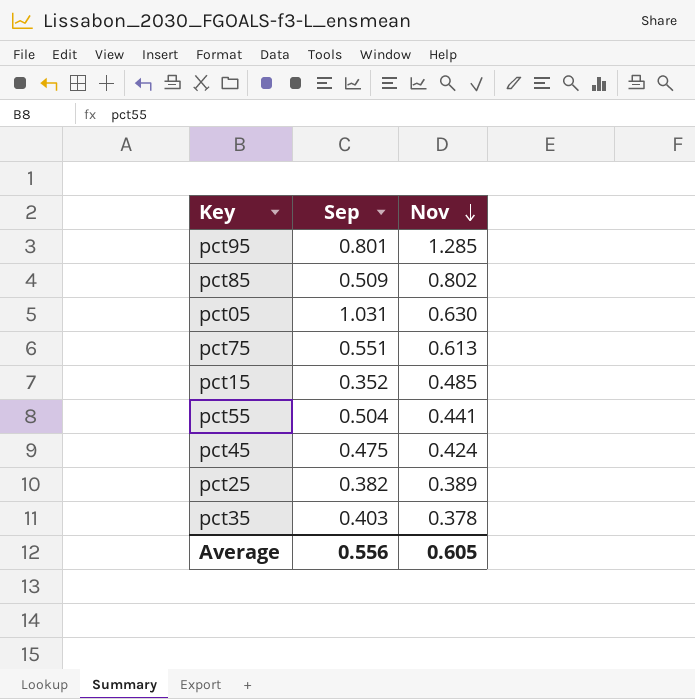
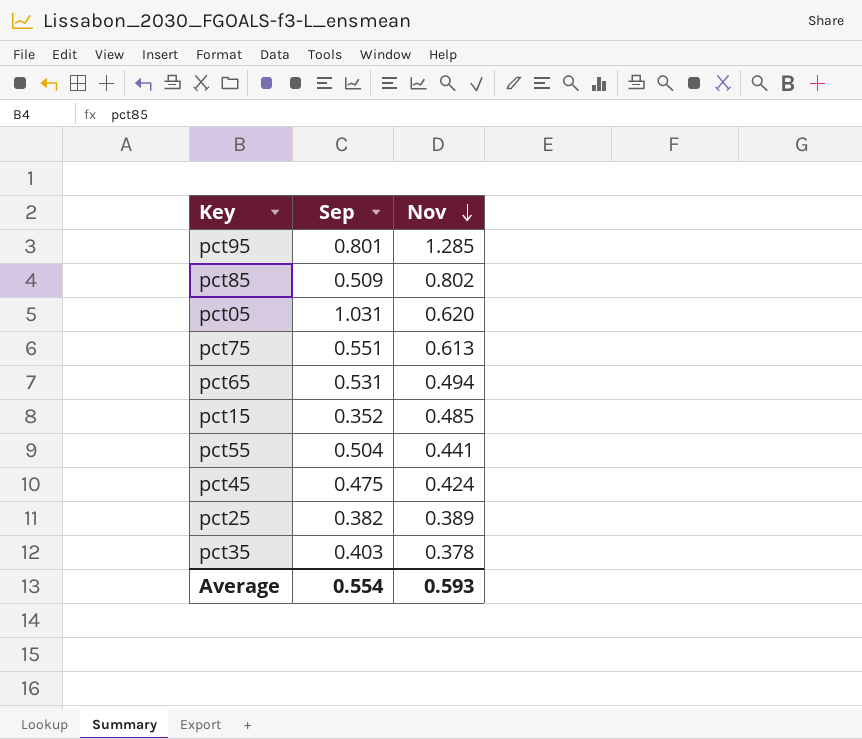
pct05 | Nov: 0.630 -> 0.620
row pct65: none -> 0.531 | 0.494
Average | Sep: 0.556 -> 0.554
Average | Nov: 0.605 -> 0.593

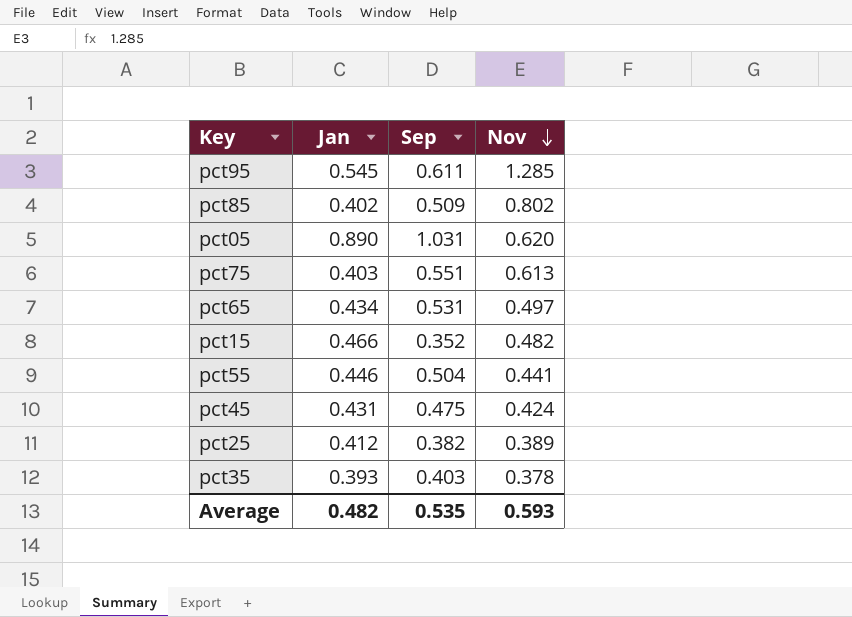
column Jan | position: none -> 2
pct95 | Sep: 0.801 -> 0.611
pct65 | Nov: 0.494 -> 0.497
pct15 | Nov: 0.485 -> 0.482
Average | Sep: 0.554 -> 0.535

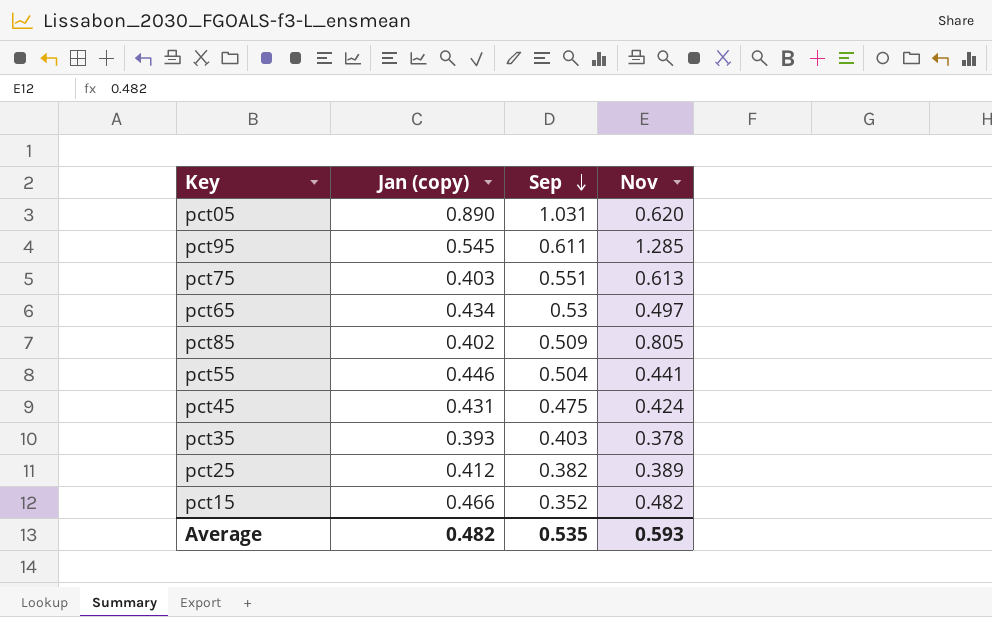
row order: Nov descending -> Sep descending
column name: Jan -> Jan (copy)
pct65 | Sep: 0.531 -> 0.53
pct85 | Nov: 0.802 -> 0.805

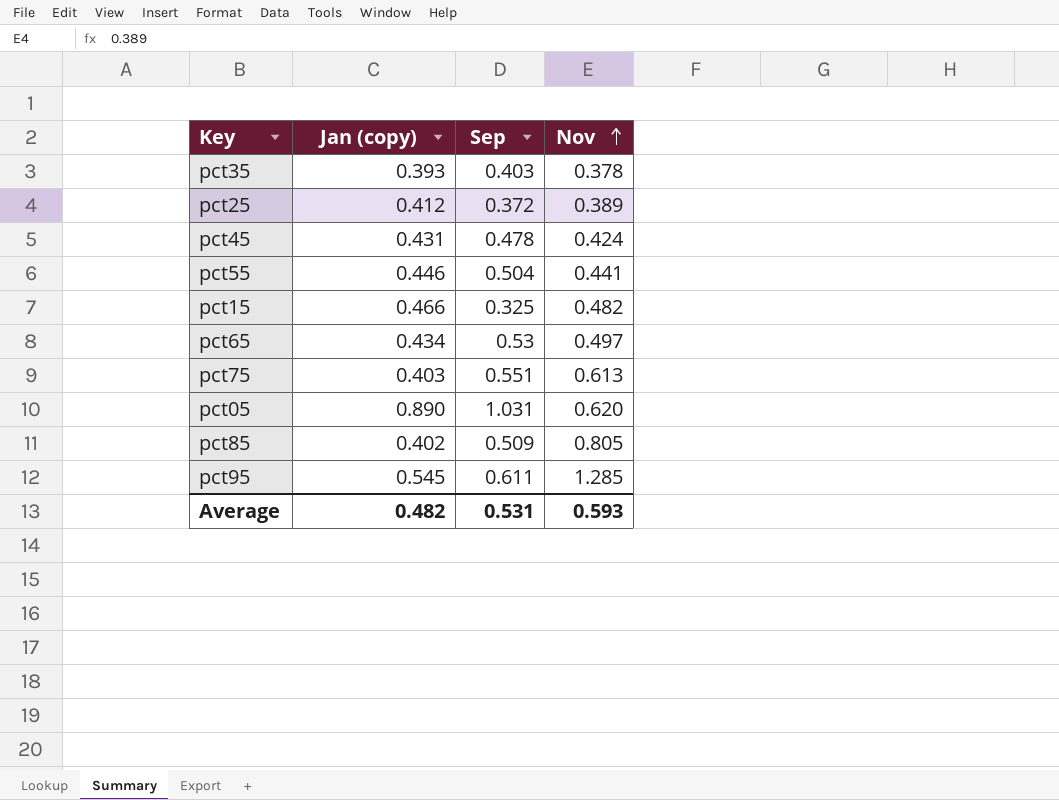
row order: Sep descending -> Nov ascending
pct25 | Sep: 0.382 -> 0.372
pct45 | Sep: 0.475 -> 0.478
pct15 | Sep: 0.352 -> 0.325
Average | Sep: 0.535 -> 0.531

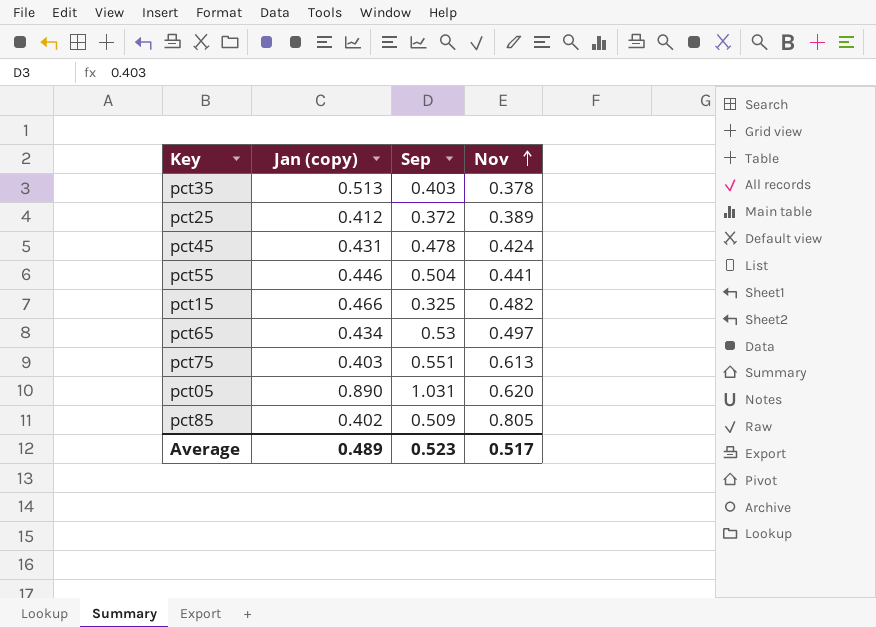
row pct95: 0.545 | 0.611 | 1.285 -> none
pct35 | Jan (copy): 0.393 -> 0.513
Average | Jan (copy): 0.482 -> 0.489
Average | Sep: 0.531 -> 0.523
Average | Nov: 0.593 -> 0.517

